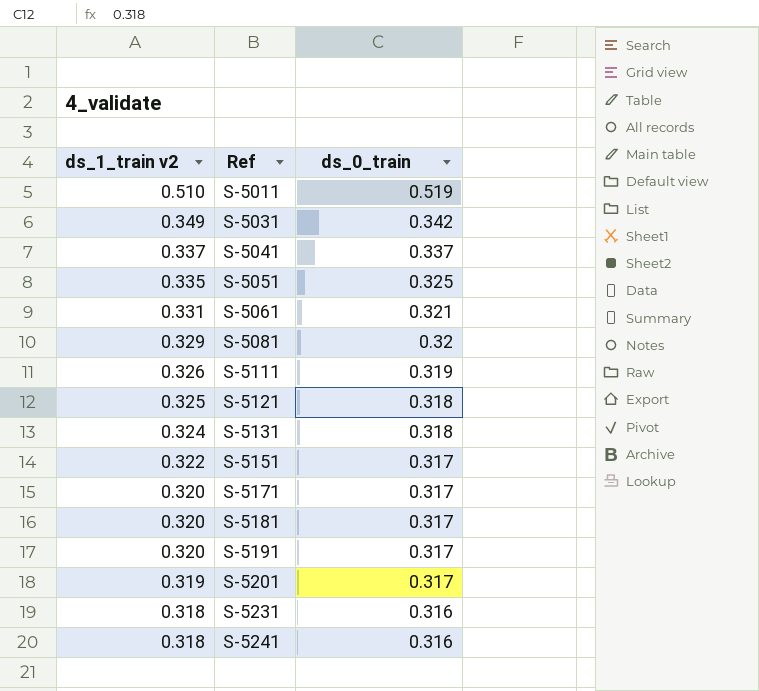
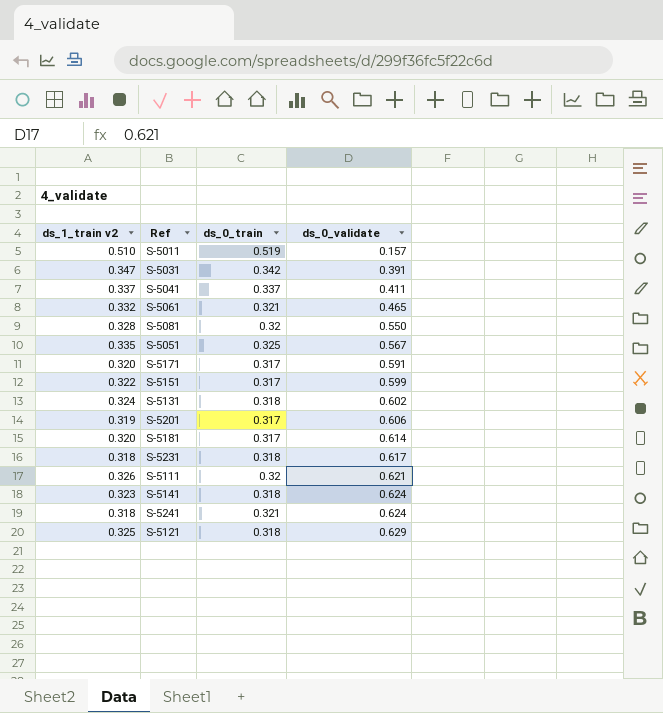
row order: ds_1_train v2 descending -> ds_0_validate ascending
column ds_0_validate | position: none -> 4
row S-5191: 0.320 | 0.317 -> none
S-5031 | ds_1_train v2: 0.349 -> 0.347
S-5061 | ds_1_train v2: 0.331 -> 0.332
S-5081 | ds_1_train v2: 0.329 -> 0.328
S-5231 | ds_0_train: 0.316 -> 0.318
S-5111 | ds_0_train: 0.319 -> 0.32
row S-5141: none -> 0.323 | 0.318 | 0.624
S-5241 | ds_0_train: 0.316 -> 0.321

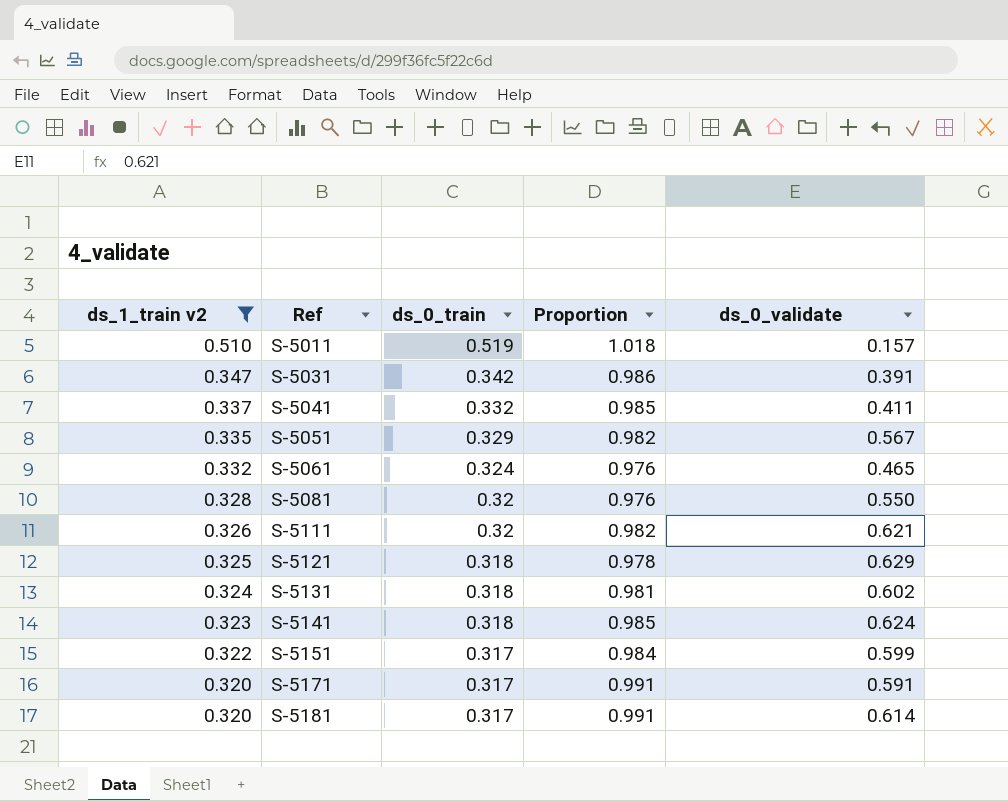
filter: none -> ds_1_train v2 >= 0.320
row order: ds_0_validate ascending -> ds_1_train v2 descending
column Proportion | formula: none -> [ds_0_train] / [ds_1_train v2]
S-5041 | ds_0_train: 0.337 -> 0.332
S-5051 | ds_0_train: 0.325 -> 0.329
S-5061 | ds_0_train: 0.321 -> 0.324

